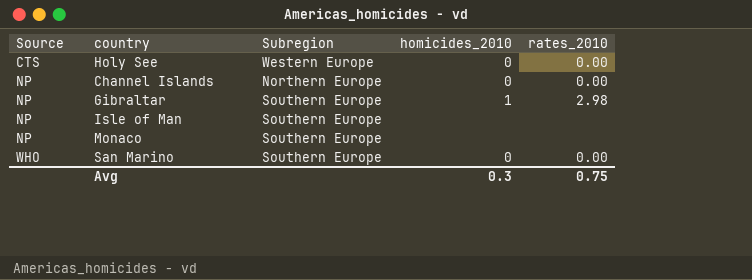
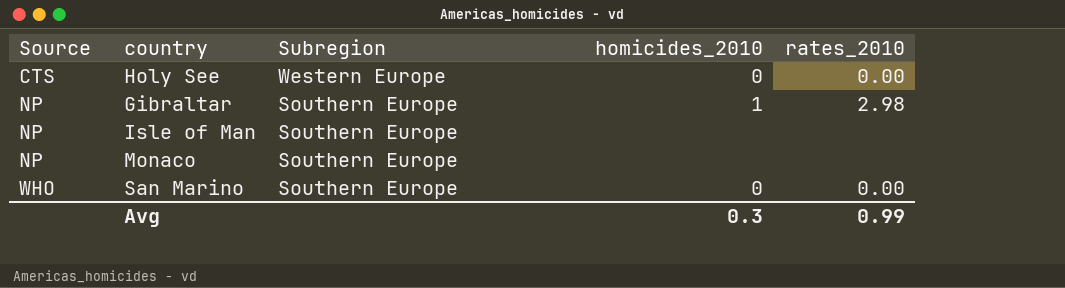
row Channel Islands: NP | Northern Europe | 0 | 0.00 -> none
Avg | rates_2010: 0.75 -> 0.99

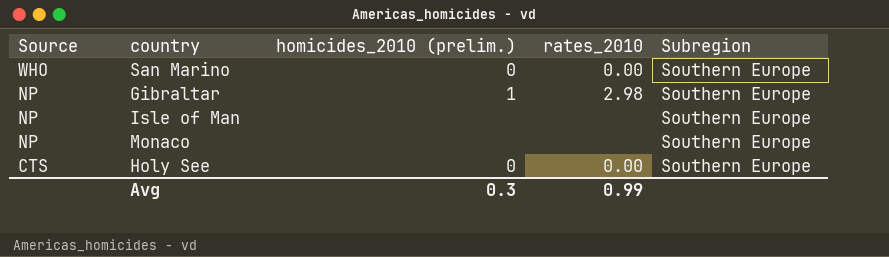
row order: Source ascending -> Source descending
column name: homicides_2010 -> homicides_2010 (prelim.)
column Subregion | position: 3 -> 5
Holy See | Subregion: Western Europe -> Southern Europe

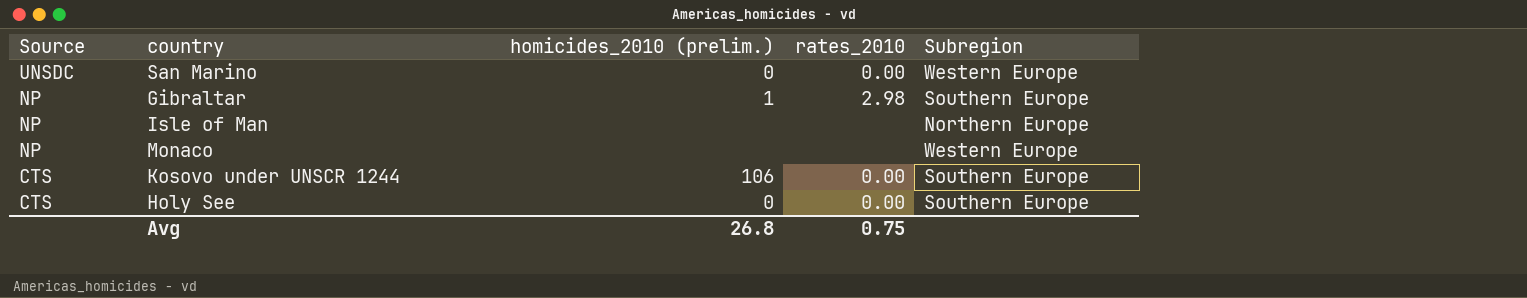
San Marino | Source: WHO -> UNSDC
San Marino | Subregion: Southern Europe -> Western Europe
Isle of Man | Subregion: Southern Europe -> Northern Europe
Monaco | Subregion: Southern Europe -> Western Europe
row Kosovo under UNSCR 1244: none -> CTS | 106 | 0.00 | Southern Europe
Avg | homicides_2010 (prelim.): 0.3 -> 26.8
Avg | rates_2010: 0.99 -> 0.75

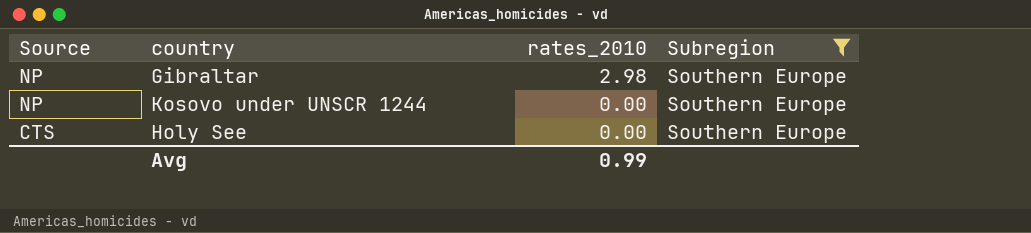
filter: none -> Subregion = Southern Europe
column homicides_2010 (prelim.) | position: 3 -> none
Kosovo under UNSCR 1244 | Source: CTS -> NP
Avg | rates_2010: 0.75 -> 0.99

